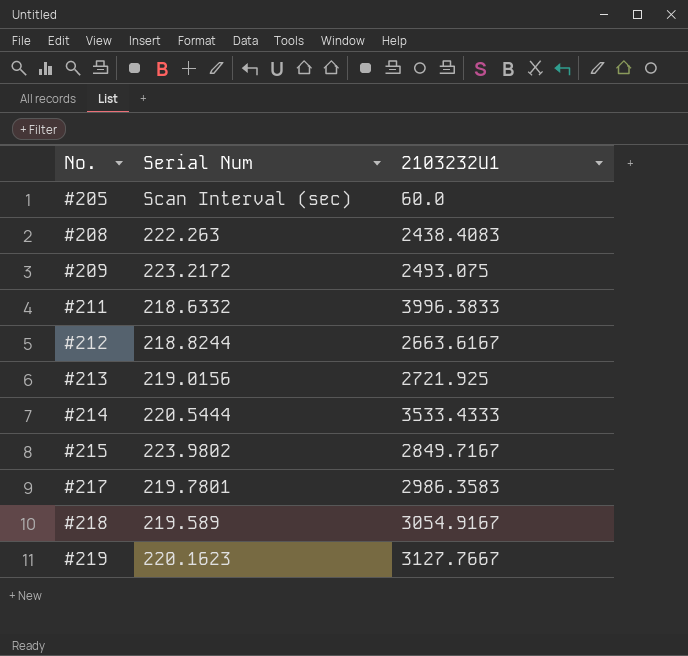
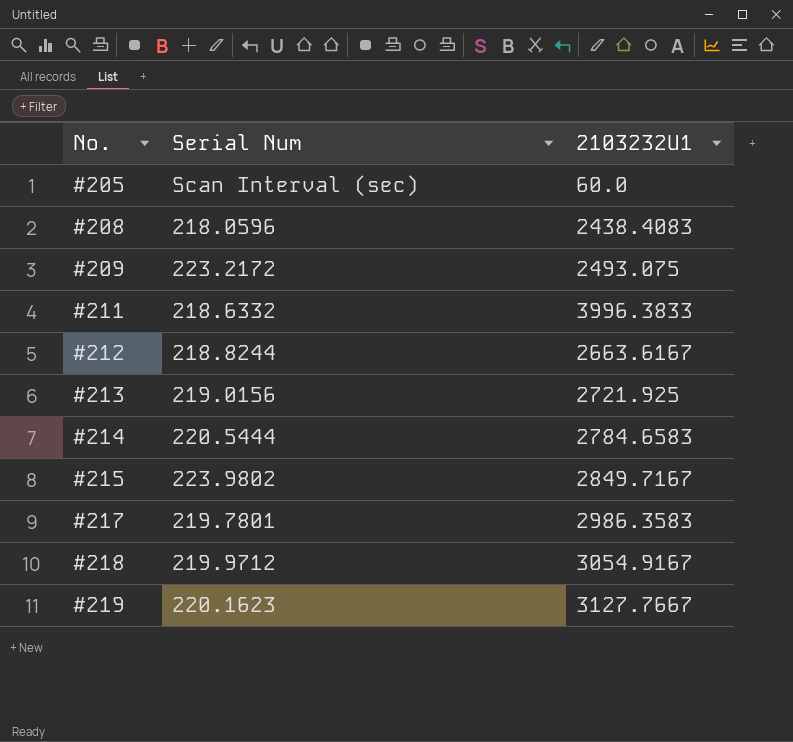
#208 | Serial Num: 222.263 -> 218.0596
#214 | 2103232U1: 3533.4333 -> 2784.6583
#218 | Serial Num: 219.589 -> 219.9712

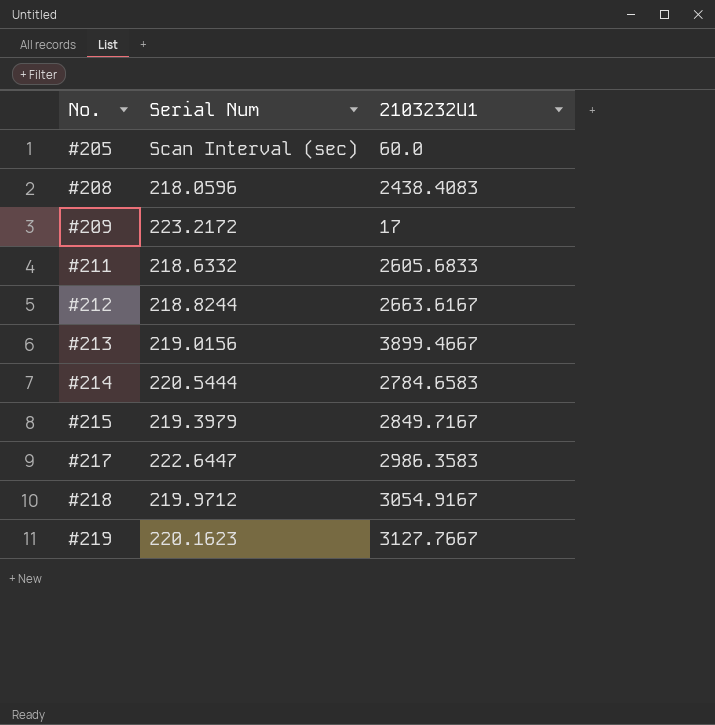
#209 | 2103232U1: 2493.075 -> 17
#211 | 2103232U1: 3996.3833 -> 2605.6833
#213 | 2103232U1: 2721.925 -> 3899.4667
#215 | Serial Num: 223.9802 -> 219.3979
#217 | Serial Num: 219.7801 -> 222.6447

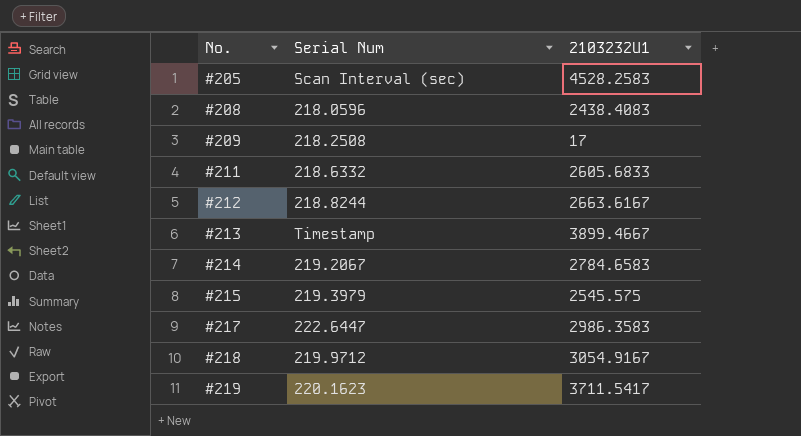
#205 | 2103232U1: 60.0 -> 4528.2583
#209 | Serial Num: 223.2172 -> 218.2508
#213 | Serial Num: 219.0156 -> Timestamp
#214 | Serial Num: 220.5444 -> 219.2067
#215 | 2103232U1: 2849.7167 -> 2545.575
#219 | 2103232U1: 3127.7667 -> 3711.5417

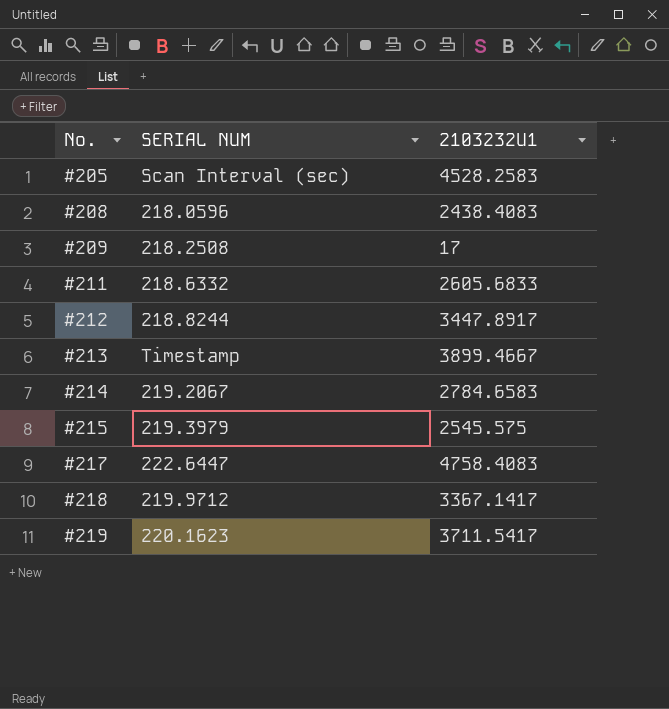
column name: Serial Num -> SERIAL NUM
#212 | 2103232U1: 2663.6167 -> 3447.8917
#217 | 2103232U1: 2986.3583 -> 4758.4083
#218 | 2103232U1: 3054.9167 -> 3367.1417

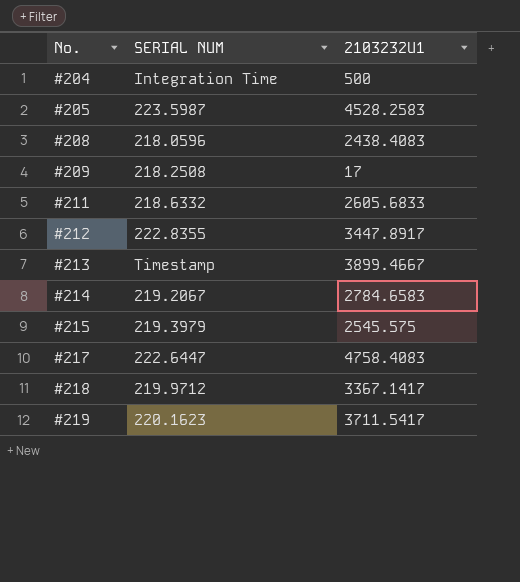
row #204: none -> Integration Time | 500
#205 | SERIAL NUM: Scan Interval (sec) -> 223.5987
#212 | SERIAL NUM: 218.8244 -> 222.8355

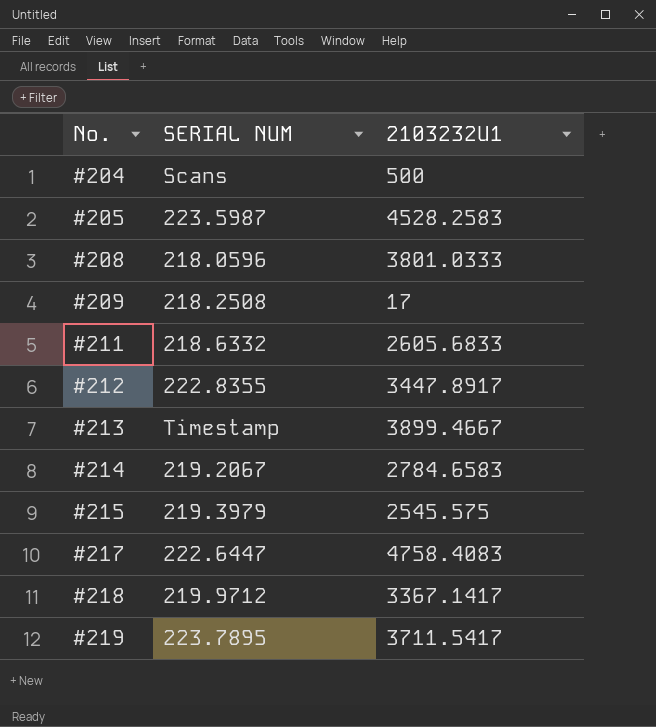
#204 | SERIAL NUM: Integration Time -> Scans
#208 | 2103232U1: 2438.4083 -> 3801.0333
#219 | SERIAL NUM: 220.1623 -> 223.7895

